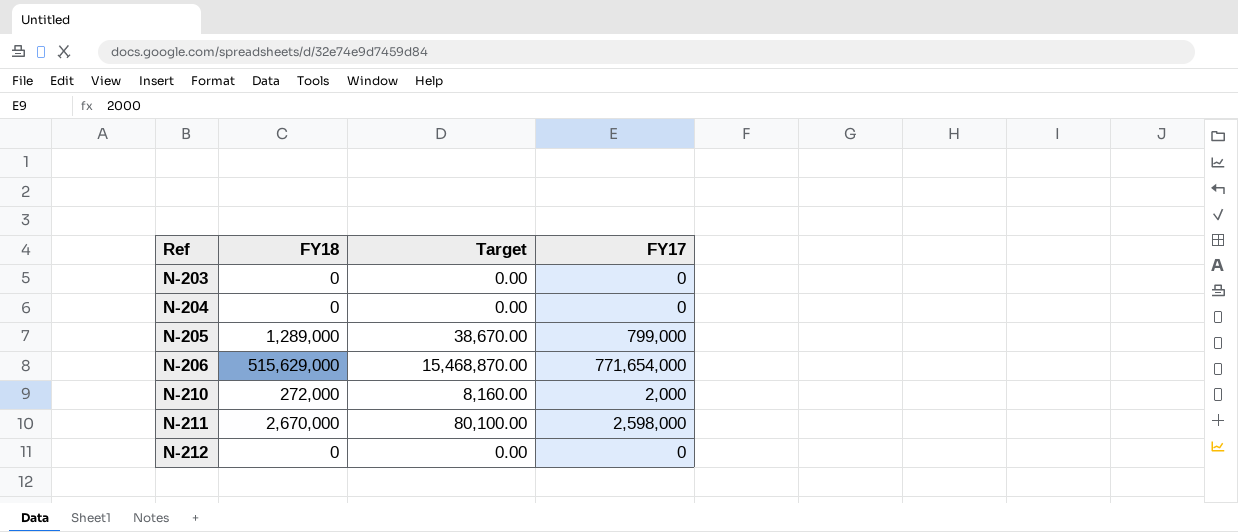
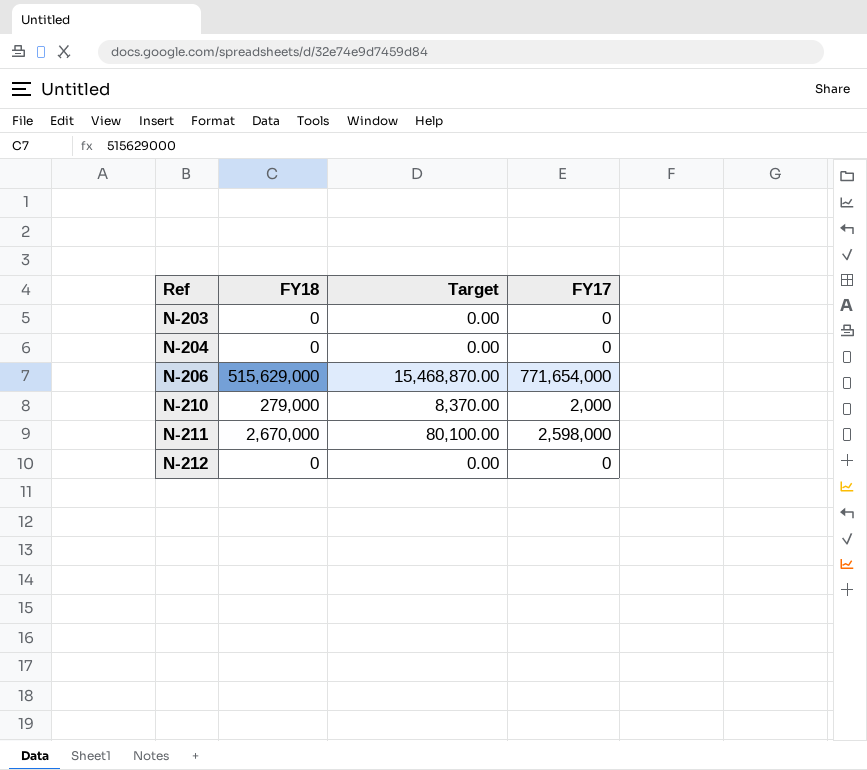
row N-205: 1,289,000 | 38,670.00 | 799,000 -> none
N-210 | FY18: 272,000 -> 279,000
N-210 | Target: 8,160.00 -> 8,370.00

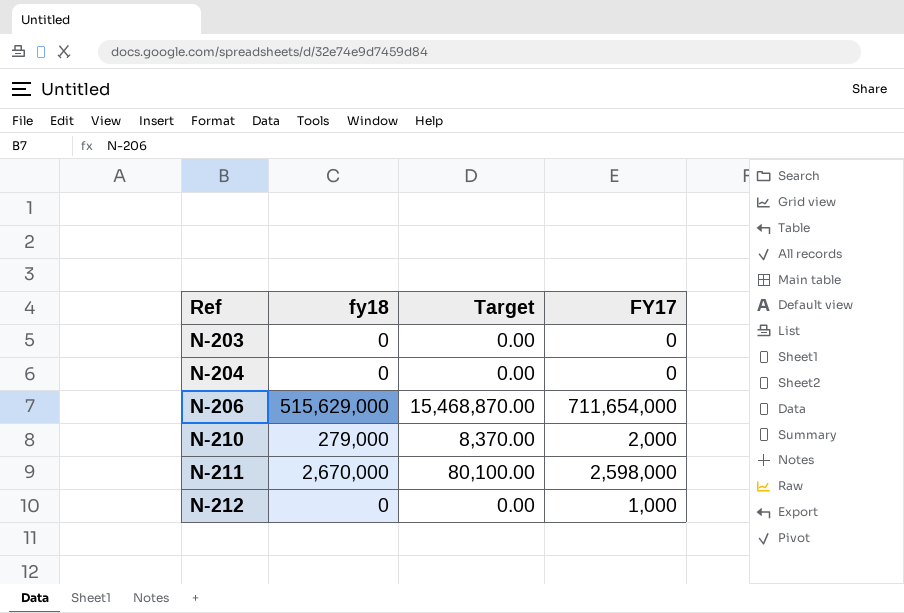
column name: FY18 -> fy18
N-206 | FY17: 771,654,000 -> 711,654,000
N-212 | FY17: 0 -> 1,000

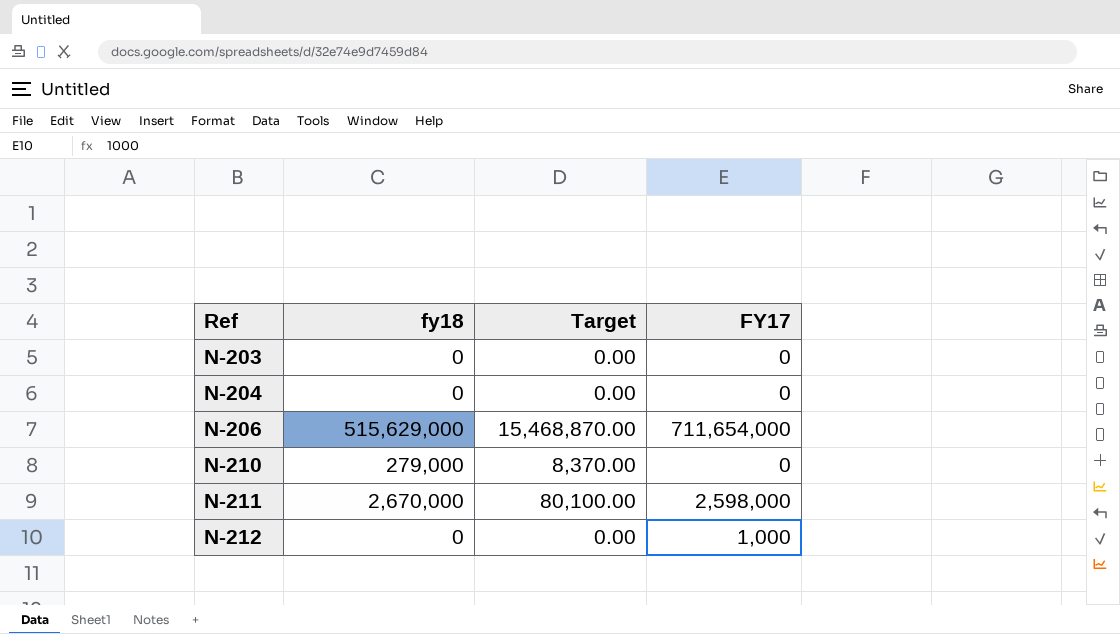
N-210 | FY17: 2,000 -> 0

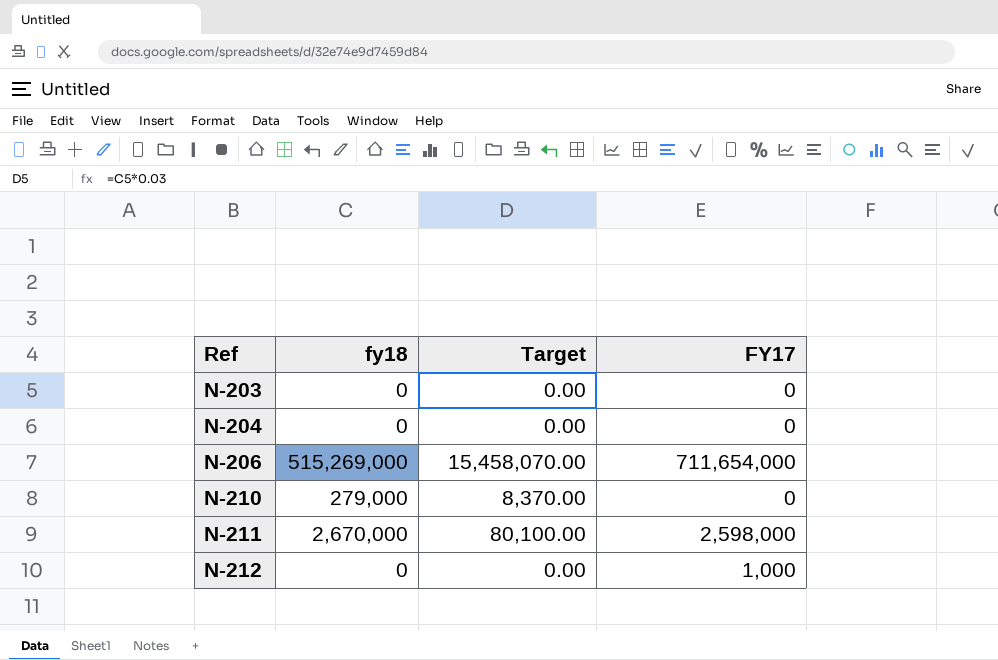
N-206 | fy18: 515,629,000 -> 515,269,000
N-206 | Target: 15,468,870.00 -> 15,458,070.00

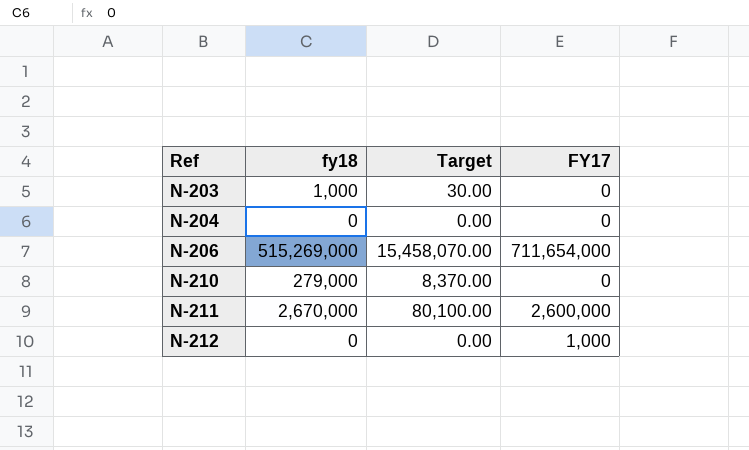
N-203 | fy18: 0 -> 1,000
N-203 | Target: 0.00 -> 30.00
N-211 | FY17: 2,598,000 -> 2,600,000

